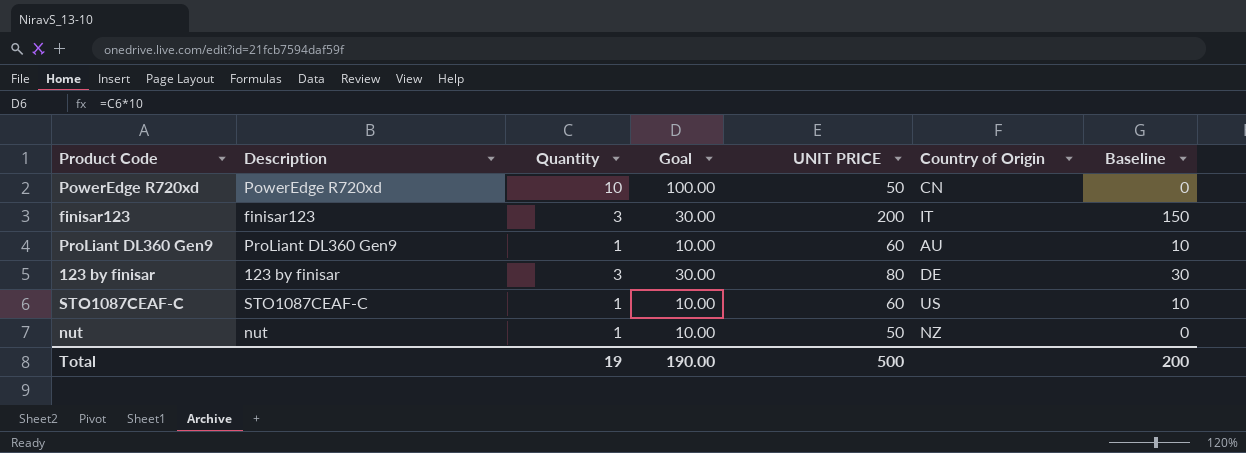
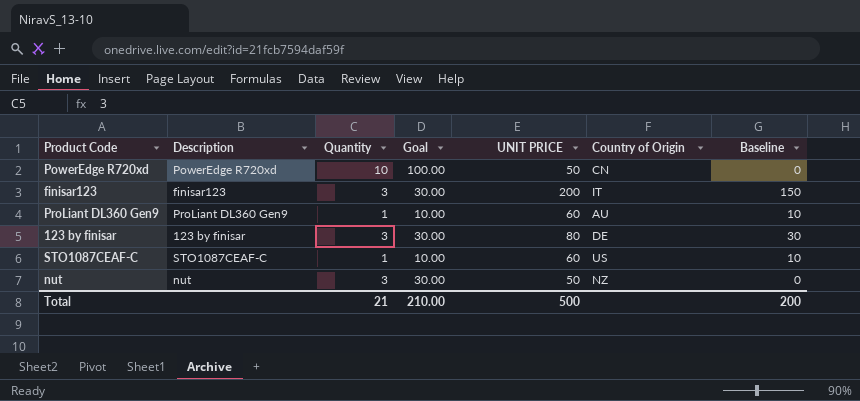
nut | Quantity: 1 -> 3
nut | Goal: 10.00 -> 30.00
Total | Quantity: 19 -> 21
Total | Goal: 190.00 -> 210.00

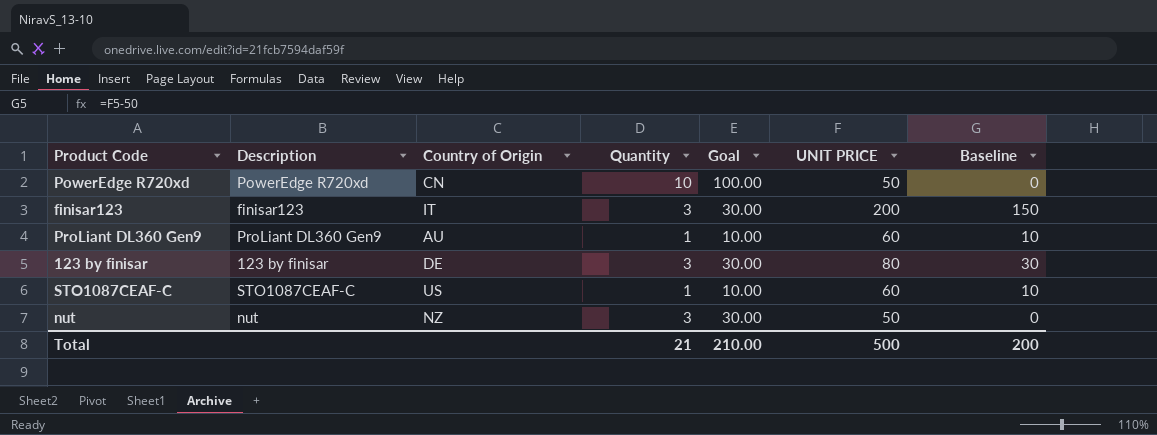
column Country of Origin | position: 6 -> 3

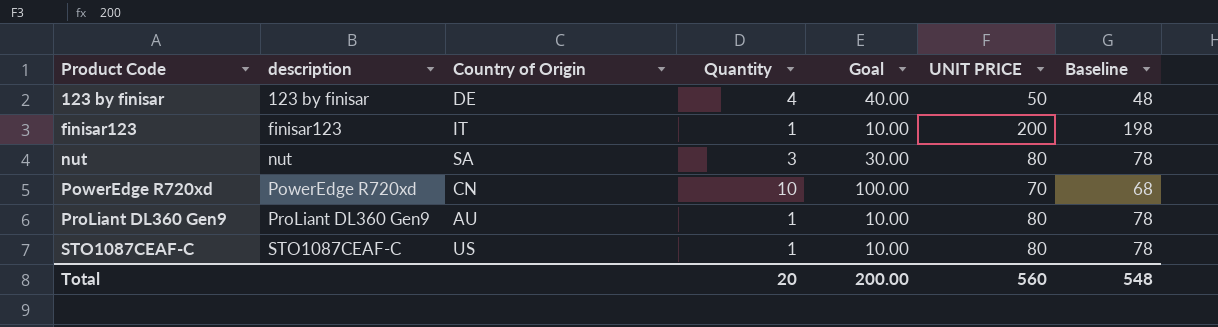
row order: none -> Product Code ascending
column name: Description -> description
column Baseline | formula: [UNIT PRICE] - 50 -> [UNIT PRICE] - 2
123 by finisar | Quantity: 3 -> 4
123 by finisar | Goal: 30.00 -> 40.00
123 by finisar | UNIT PRICE: 80 -> 50
finisar123 | Quantity: 3 -> 1
finisar123 | Goal: 30.00 -> 10.00
nut | Country of Origin: NZ -> SA
nut | UNIT PRICE: 50 -> 80
PowerEdge R720xd | UNIT PRICE: 50 -> 70
ProLiant DL360 Gen9 | UNIT PRICE: 60 -> 80
STO1087CEAF-C | UNIT PRICE: 60 -> 80
Total | Quantity: 21 -> 20
Total | Goal: 210.00 -> 200.00
Total | UNIT PRICE: 500 -> 560
Total | Baseline: 200 -> 548

